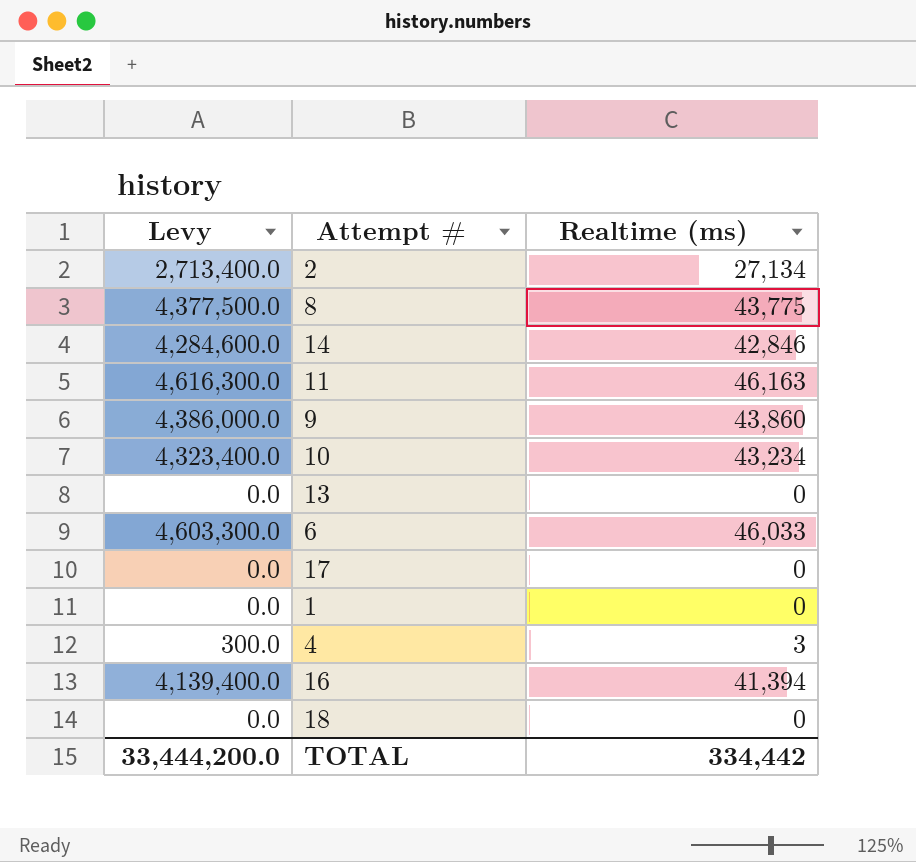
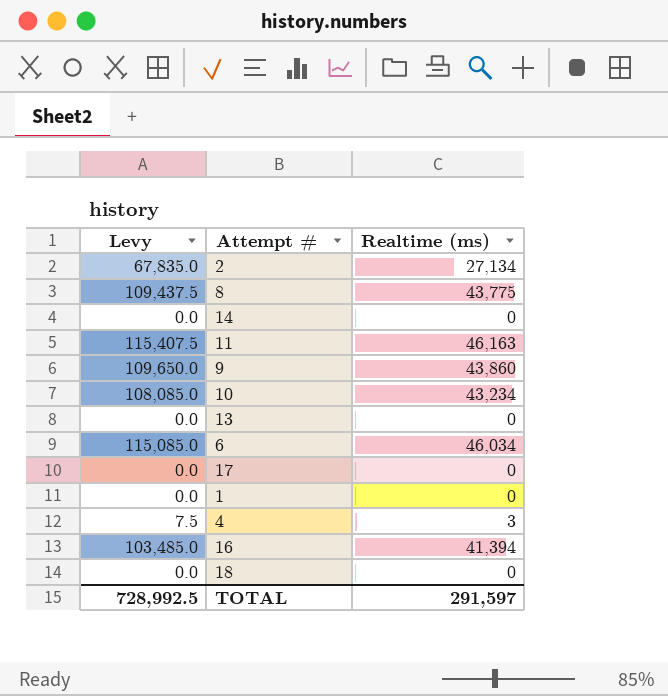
column Levy | formula: [Realtime (ms)] * 100 -> [Realtime (ms)] * 2.5
14 | Realtime (ms): 42,846 -> 0
6 | Realtime (ms): 46,033 -> 46,034
TOTAL | Levy: 33,444,200.0 -> 728,992.5
TOTAL | Realtime (ms): 334,442 -> 291,597

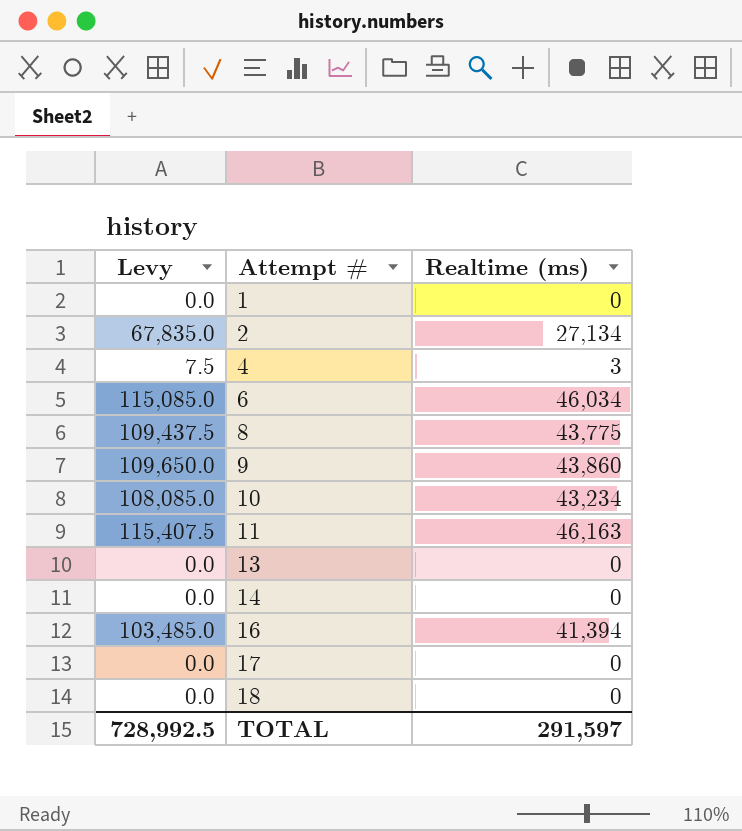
row order: none -> Attempt # ascending

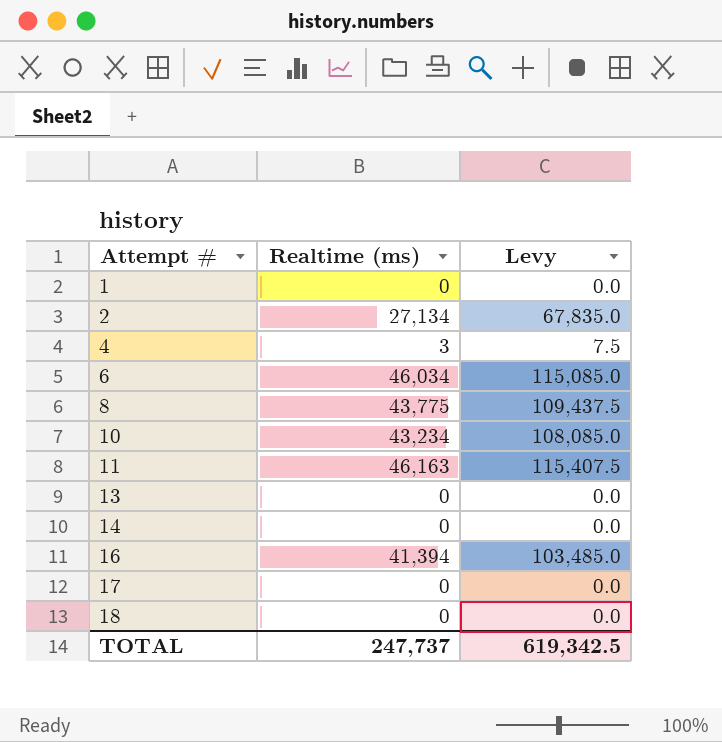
column Levy | position: 1 -> 3
row 9: 109,650.0 | 43,860 -> none
TOTAL | Realtime (ms): 291,597 -> 247,737
TOTAL | Levy: 728,992.5 -> 619,342.5

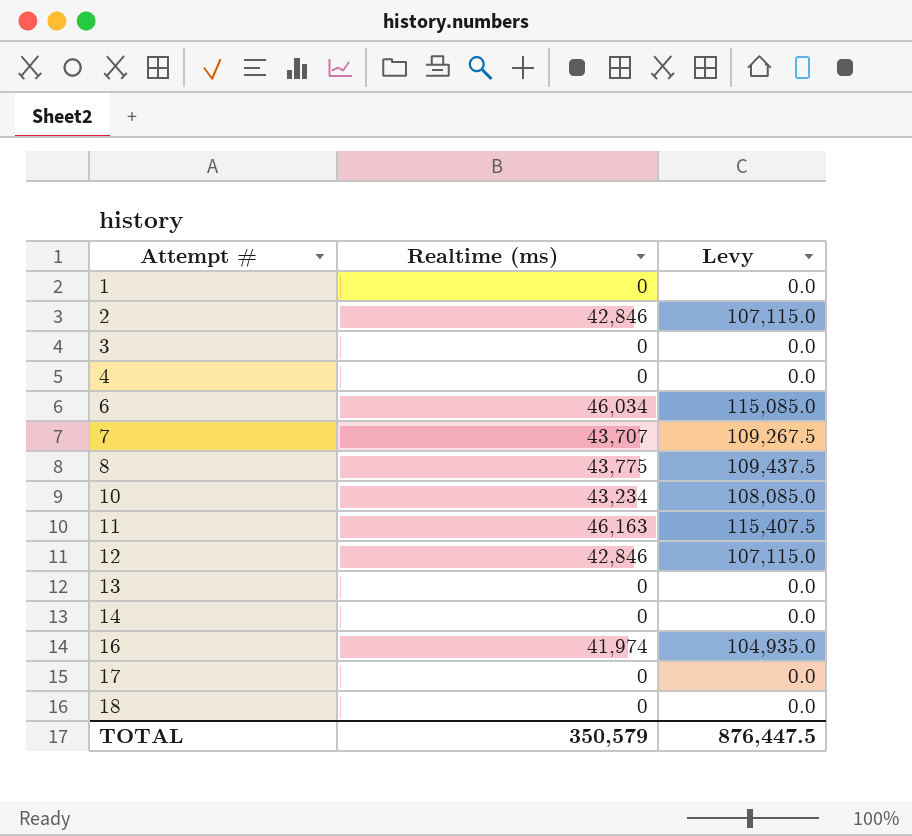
2 | Realtime (ms): 27,134 -> 42,846
2 | Levy: 67,835.0 -> 107,115.0
row 3: none -> 0 | 0.0
4 | Realtime (ms): 3 -> 0
4 | Levy: 7.5 -> 0.0
row 7: none -> 43,707 | 109,267.5
row 12: none -> 42,846 | 107,115.0
16 | Realtime (ms): 41,394 -> 41,974
16 | Levy: 103,485.0 -> 104,935.0
TOTAL | Realtime (ms): 247,737 -> 350,579
TOTAL | Levy: 619,342.5 -> 876,447.5

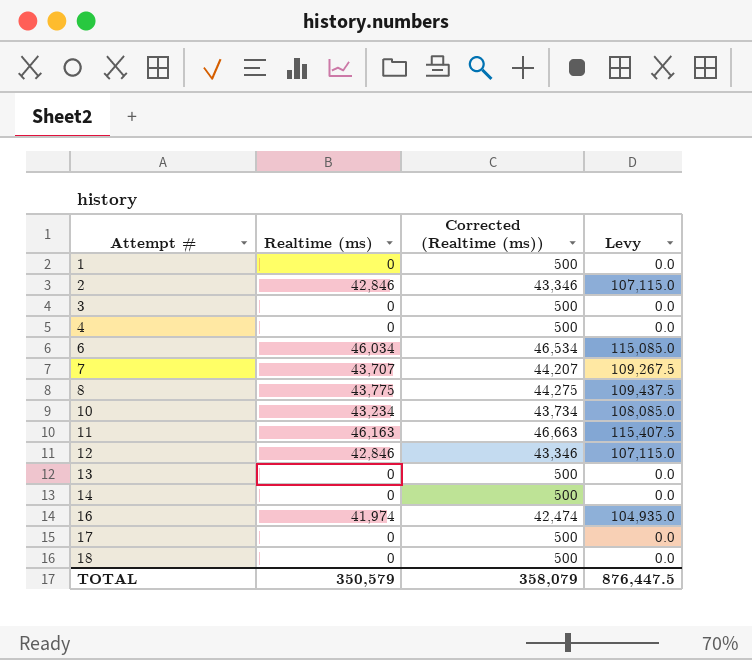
column Corrected (Realtime (ms)) | formula: none -> [Realtime (ms)] + 500

